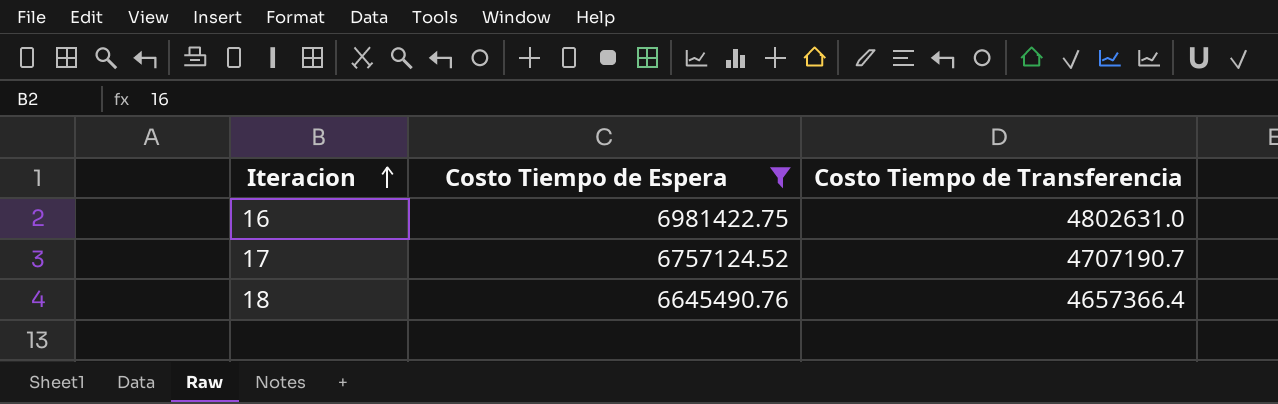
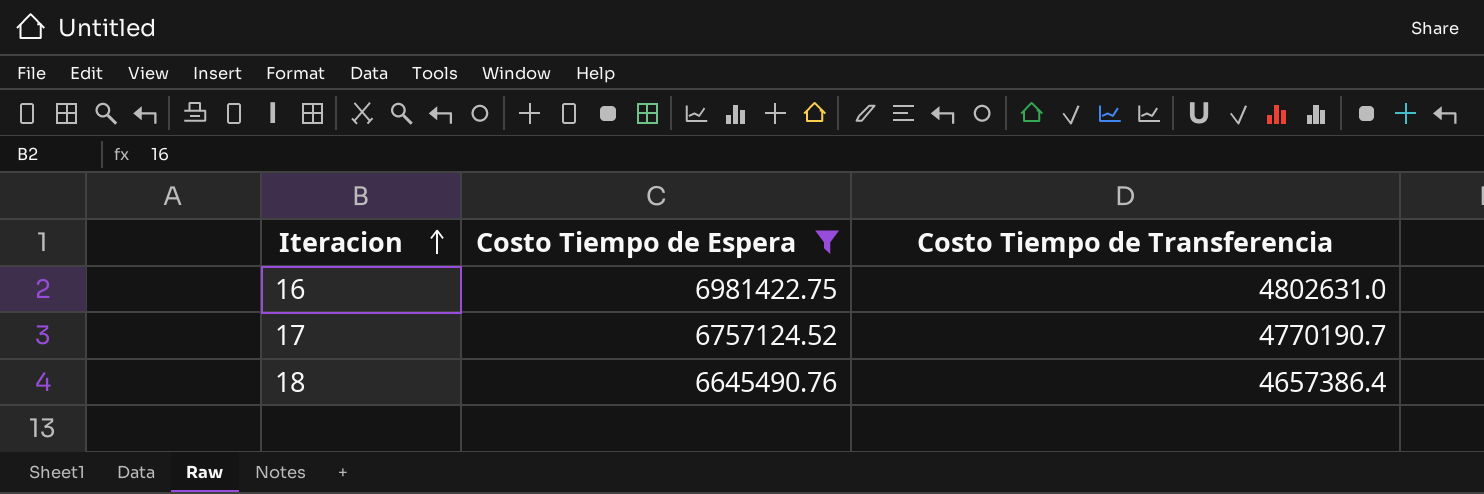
17 | Costo Tiempo de Transferencia: 4707190.7 -> 4770190.7
18 | Costo Tiempo de Transferencia: 4657366.4 -> 4657386.4

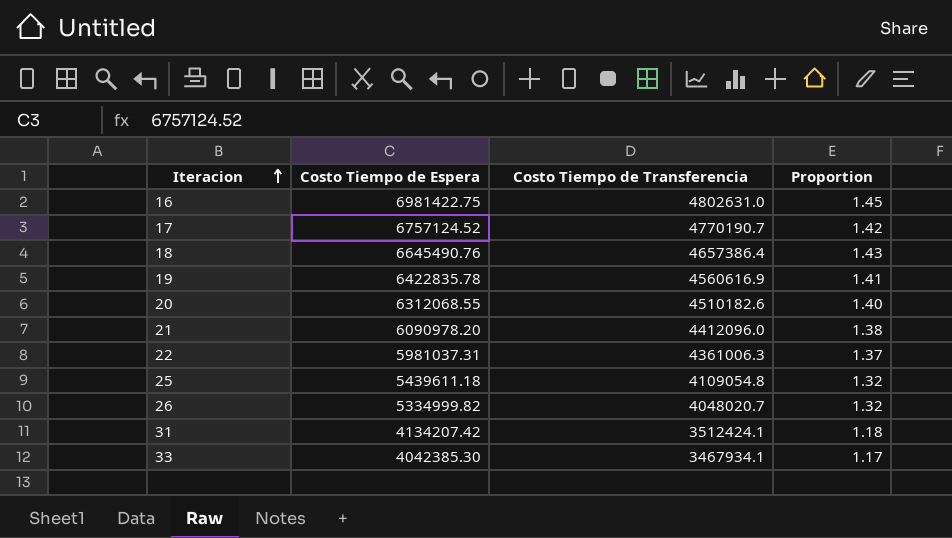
filter: Costo Tiempo de Espera >= 6645490.76 -> none
column Proportion | formula: none -> [Costo Tiempo de Espera] / [Costo Tiempo de Transferencia]

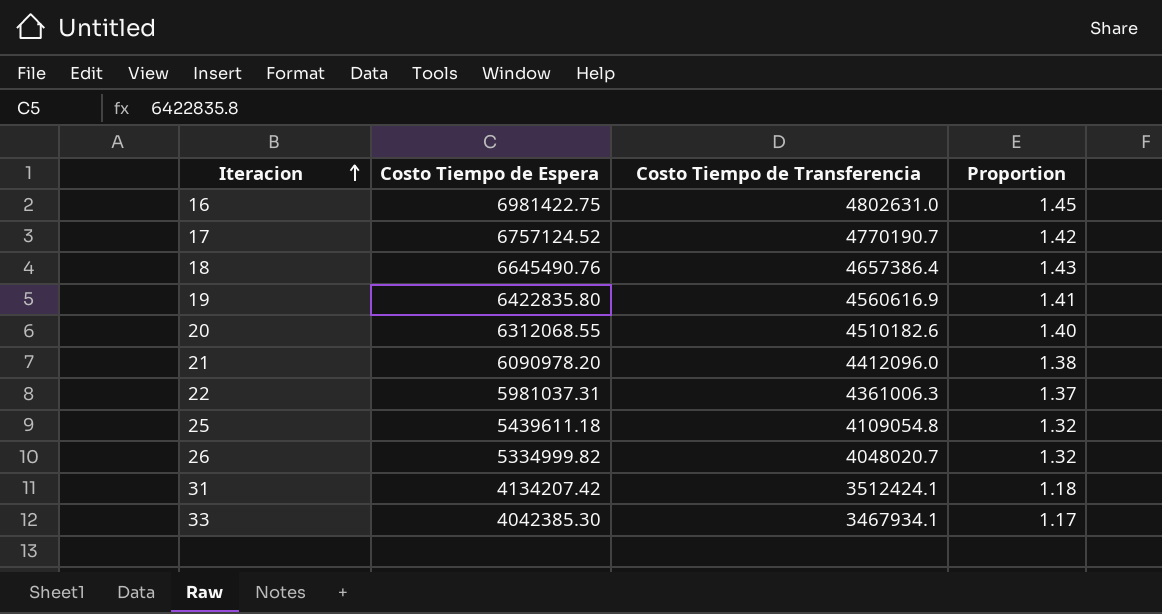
19 | Costo Tiempo de Espera: 6422835.78 -> 6422835.80

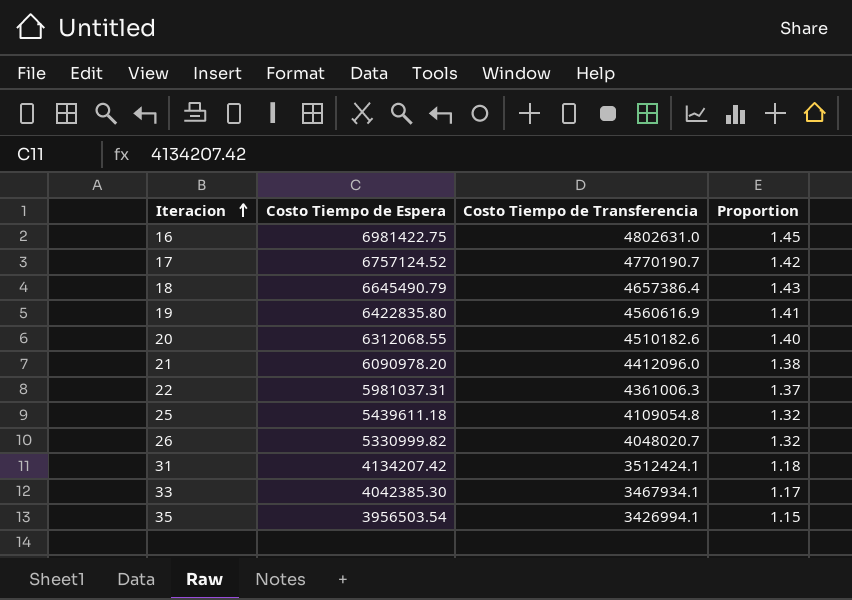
18 | Costo Tiempo de Espera: 6645490.76 -> 6645490.79
26 | Costo Tiempo de Espera: 5334999.82 -> 5330999.82
row 35: none -> 3956503.54 | 3426994.1 | 1.15

